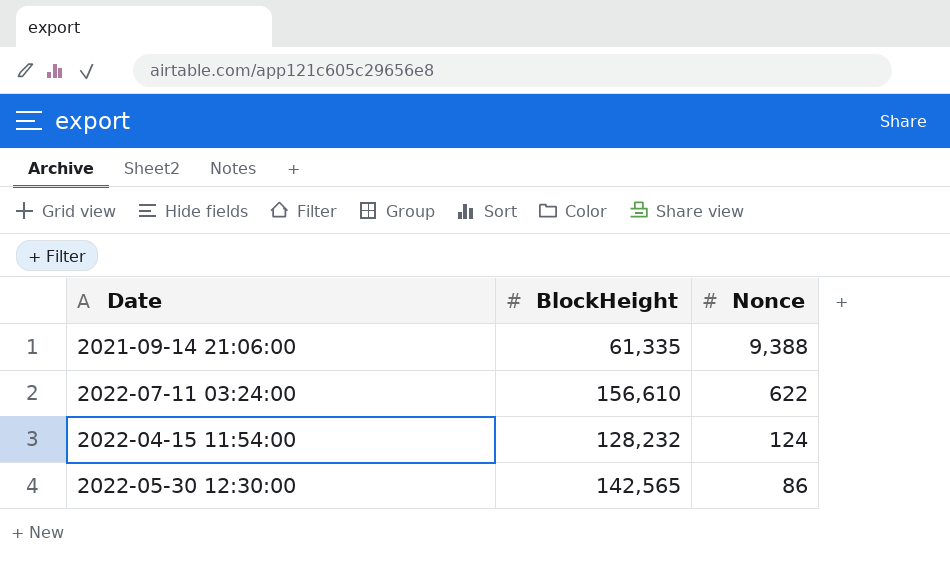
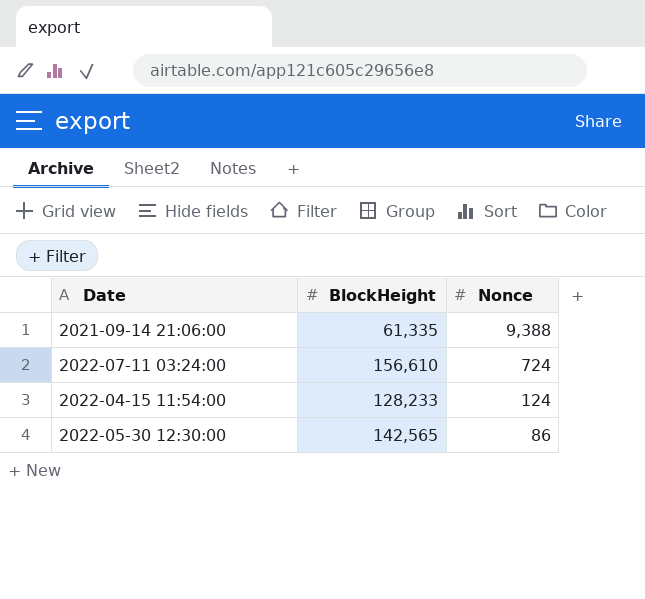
2022-07-11 03:24:00 | Nonce: 622 -> 724
2022-04-15 11:54:00 | BlockHeight: 128,232 -> 128,233

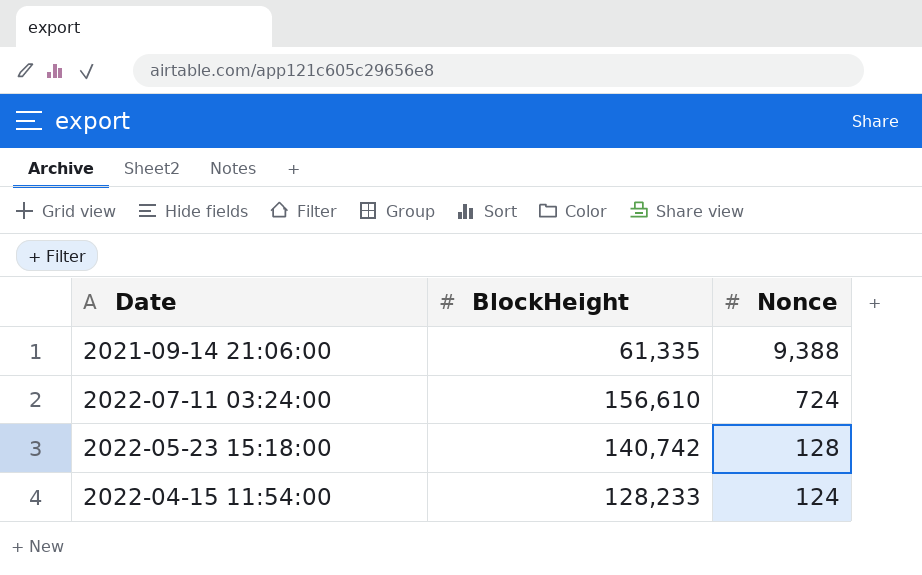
row 2022-05-30 12:30:00: 142,565 | 86 -> none
row 2022-05-23 15:18:00: none -> 140,742 | 128

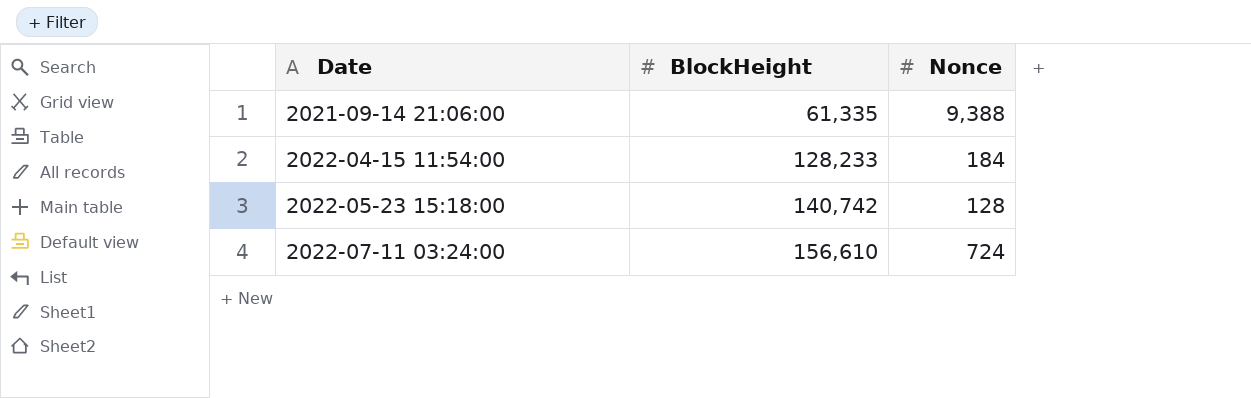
row order: Nonce descending -> Date ascending
2022-04-15 11:54:00 | Nonce: 124 -> 184

